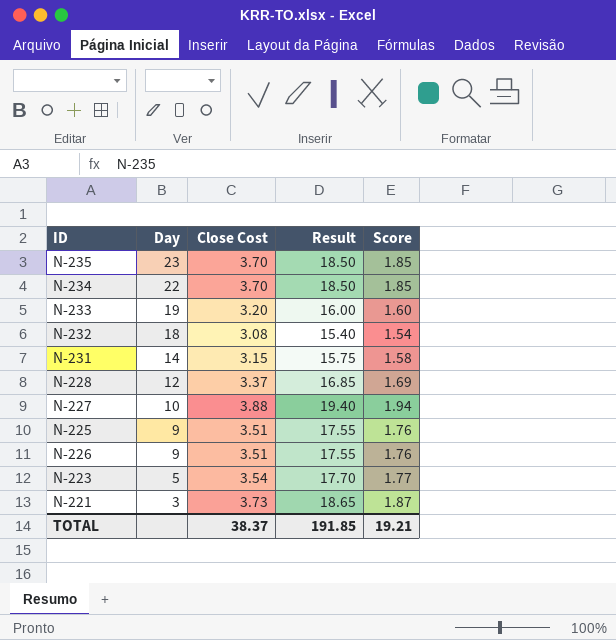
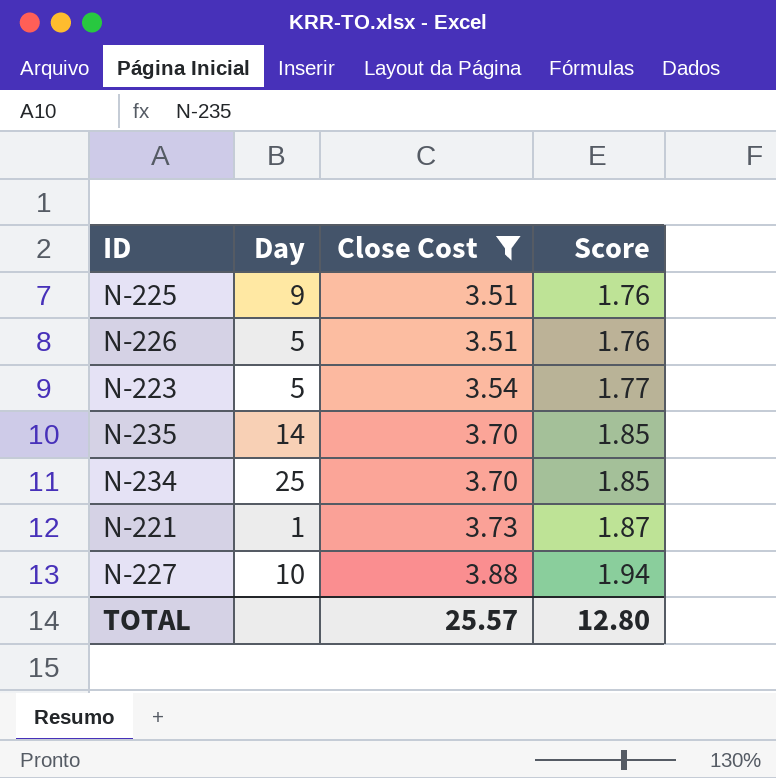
filter: none -> Close Cost >= 3.51
row order: Day descending -> Close Cost ascending
column Result | formula: [Close Cost] * 5 -> none
N-226 | Day: 9 -> 5
N-235 | Day: 23 -> 14
N-234 | Day: 22 -> 25
N-221 | Day: 3 -> 1
TOTAL | Close Cost: 38.37 -> 25.57
TOTAL | Score: 19.21 -> 12.80

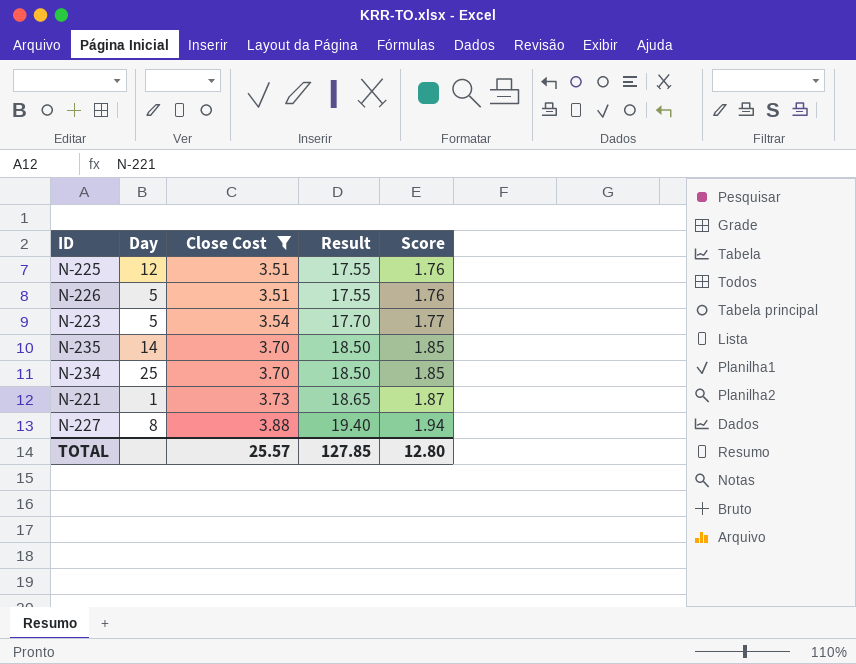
column Result | formula: none -> [Close Cost] * 5
N-225 | Day: 9 -> 12
N-227 | Day: 10 -> 8

